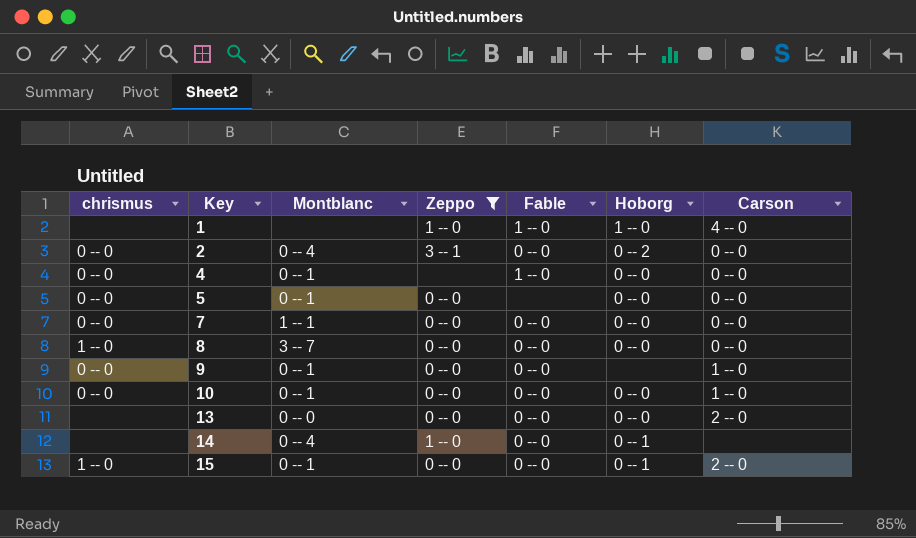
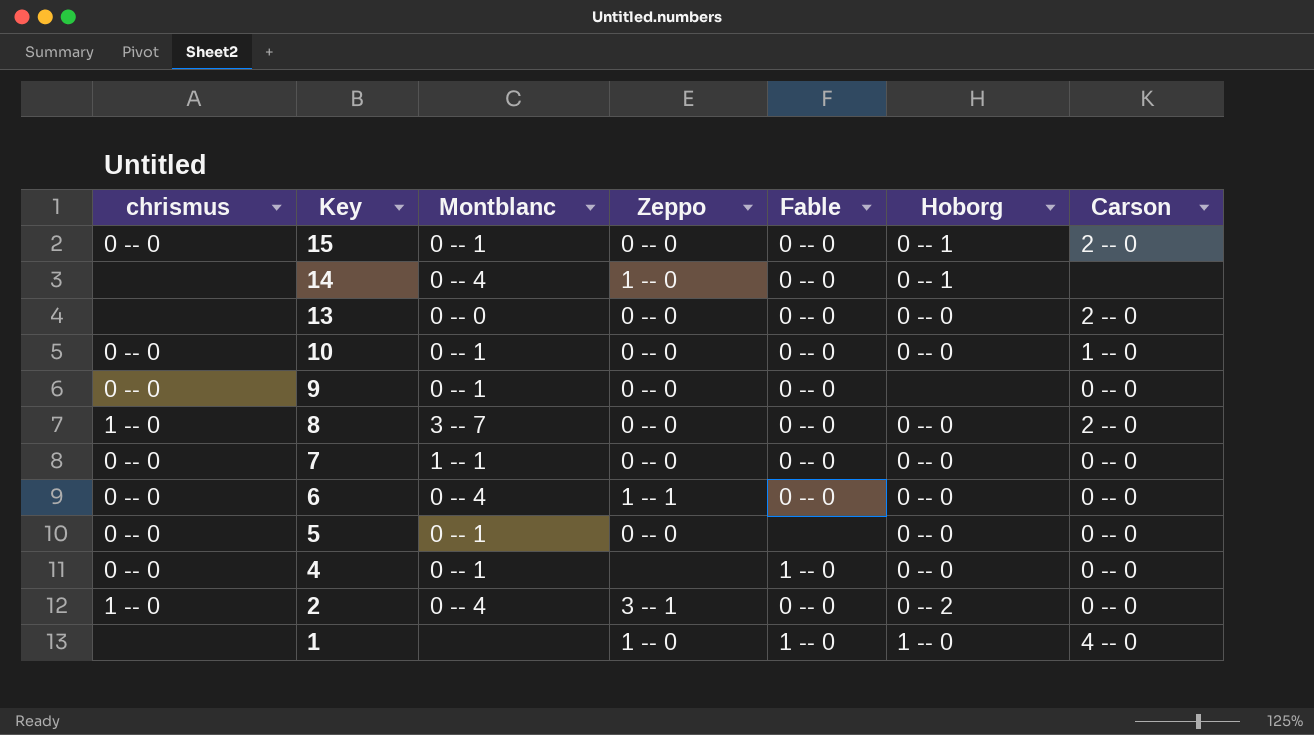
filter: Zeppo != 1 -- 1 -> none
row order: Key ascending -> Key descending
15 | chrismus: 1 -- 0 -> 0 -- 0
9 | Carson: 1 -- 0 -> 0 -- 0
8 | Carson: 0 -- 0 -> 2 -- 0
2 | chrismus: 0 -- 0 -> 1 -- 0

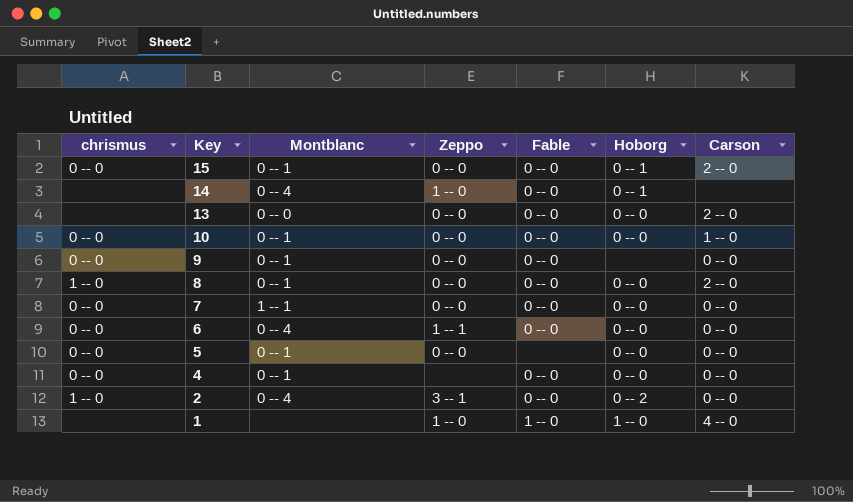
8 | Montblanc: 3 -- 7 -> 0 -- 1
4 | Fable: 1 -- 0 -> 0 -- 0

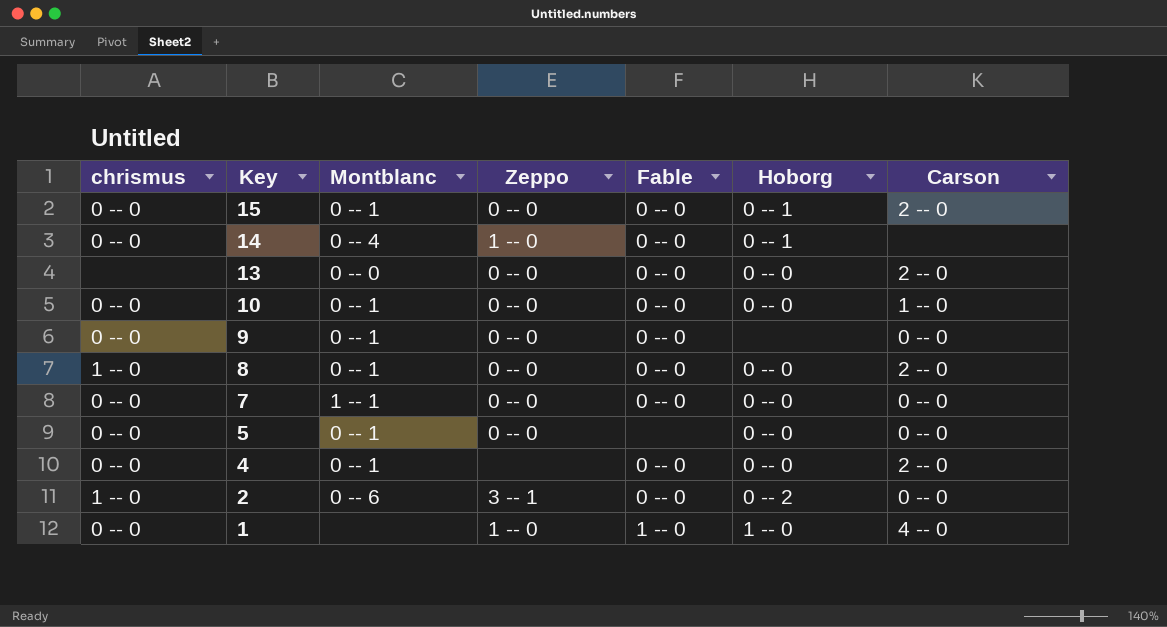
row 6: 0 -- 0 | 0 -- 4 | 1 -- 1 | 0 -- 0 | 0 -- 0 | 0 -- 0 -> none
14 | chrismus: none -> 0 -- 0
4 | Carson: 0 -- 0 -> 2 -- 0
2 | Montblanc: 0 -- 4 -> 0 -- 6
1 | chrismus: none -> 0 -- 0

